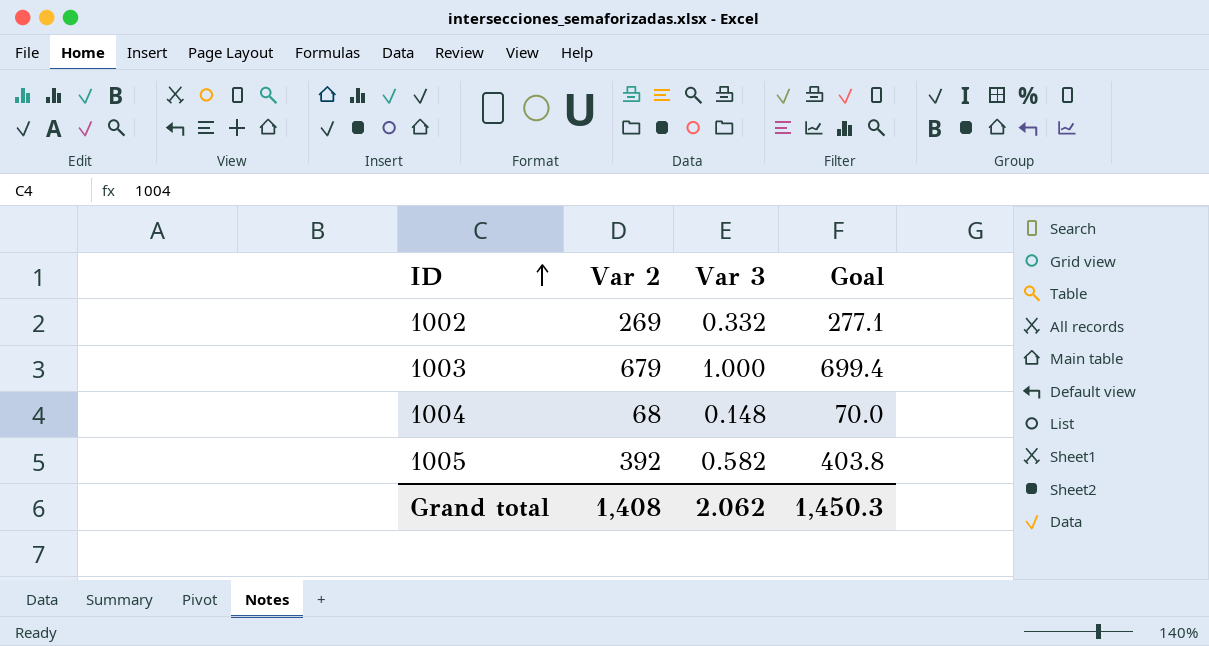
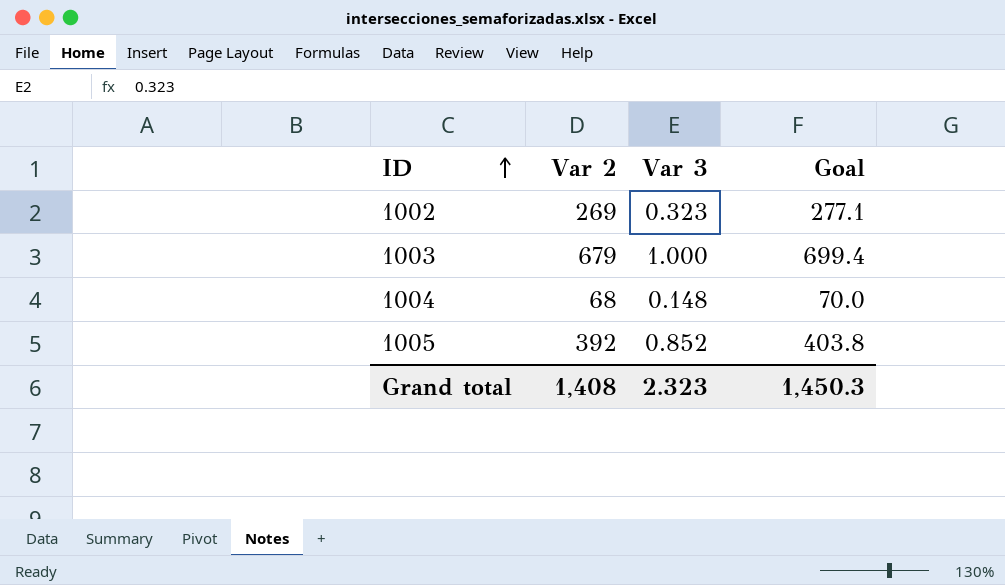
1002 | Var 3: 0.332 -> 0.323
1005 | Var 3: 0.582 -> 0.852
Grand total | Var 3: 2.062 -> 2.323

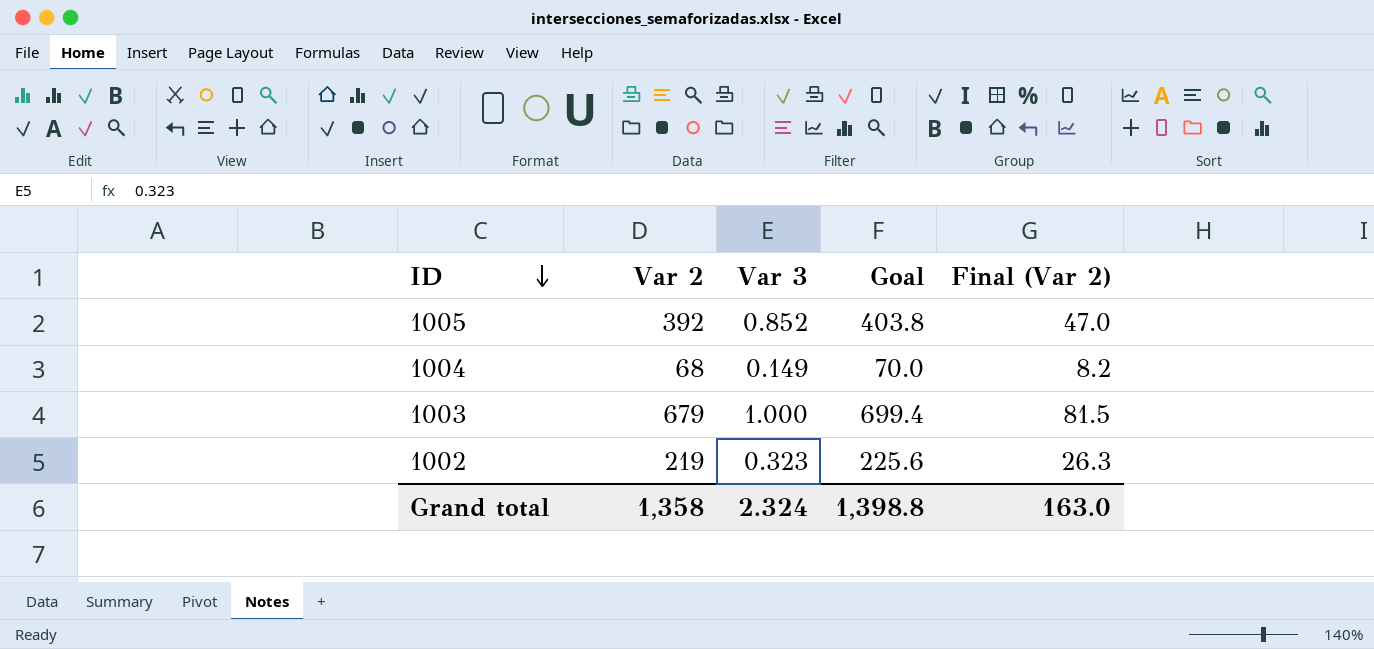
row order: ID ascending -> ID descending
column Final (Var 2) | formula: none -> [Var 2] * 0.12
1004 | Var 3: 0.148 -> 0.149
1002 | Var 2: 269 -> 219
1002 | Goal: 277.1 -> 225.6
Grand total | Var 2: 1,408 -> 1,358
Grand total | Var 3: 2.323 -> 2.324
Grand total | Goal: 1,450.3 -> 1,398.8

